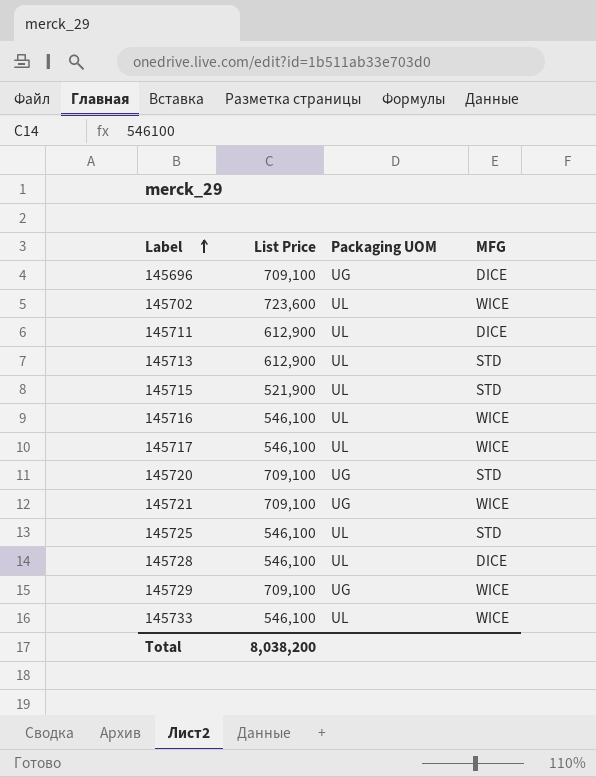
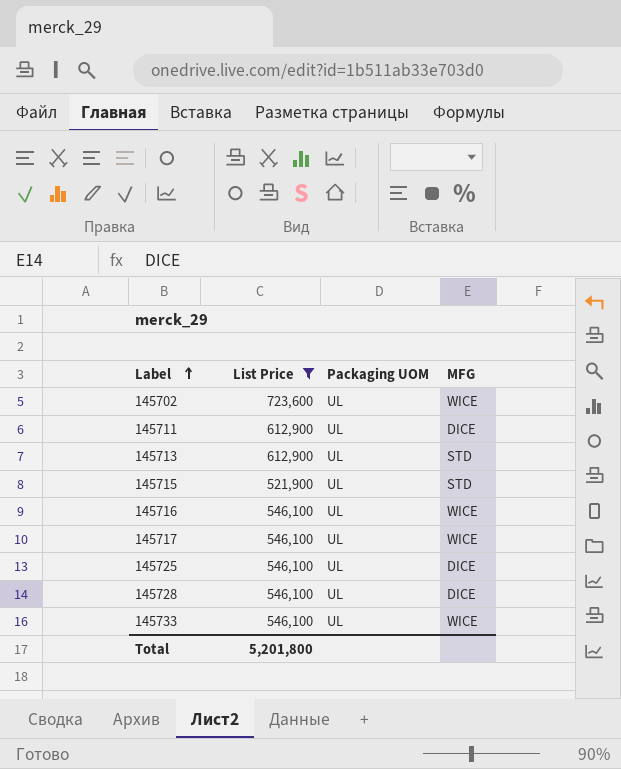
filter: none -> List Price != 709,100
145725 | MFG: STD -> DICE
Total | List Price: 8,038,200 -> 5,201,800

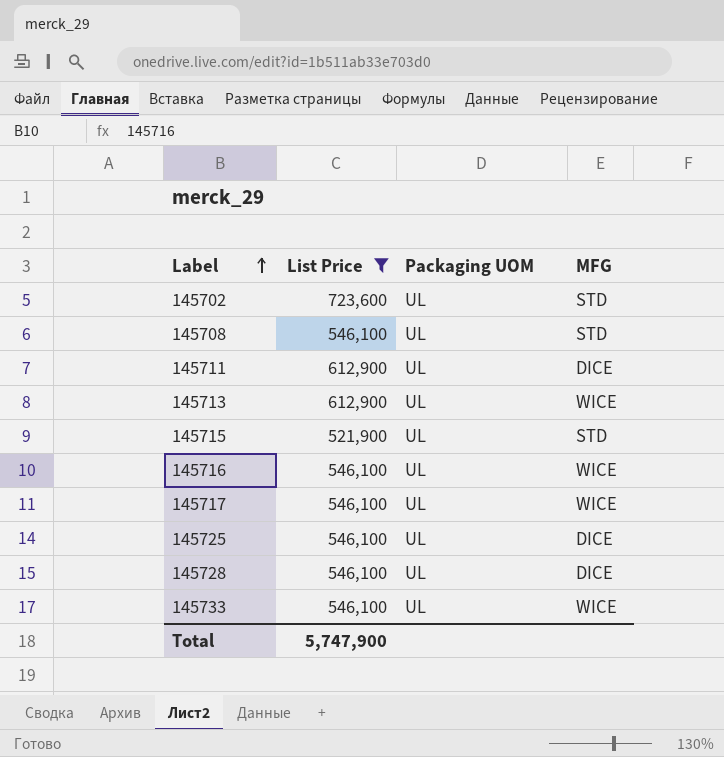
145702 | MFG: WICE -> STD
row 145708: none -> 546,100 | UL | STD
145713 | MFG: STD -> WICE
Total | List Price: 5,201,800 -> 5,747,900

